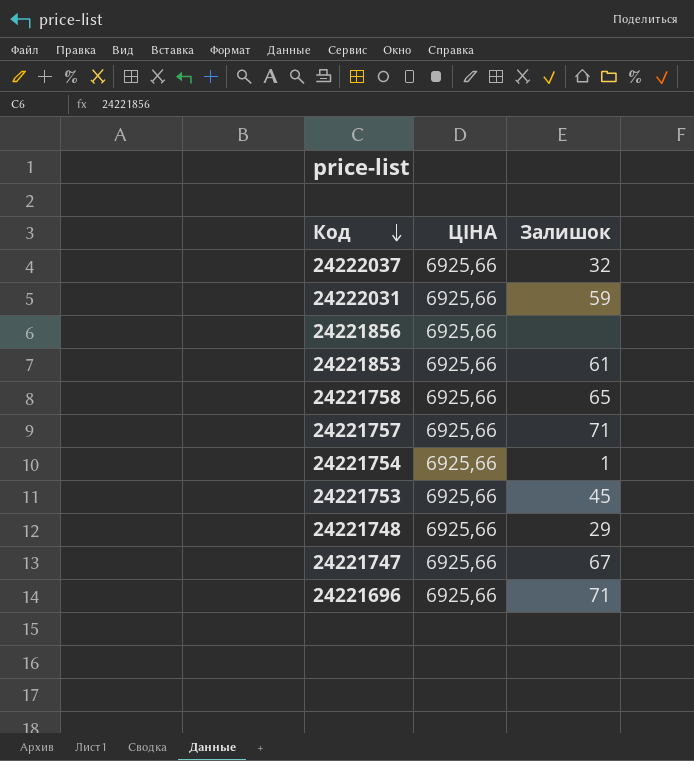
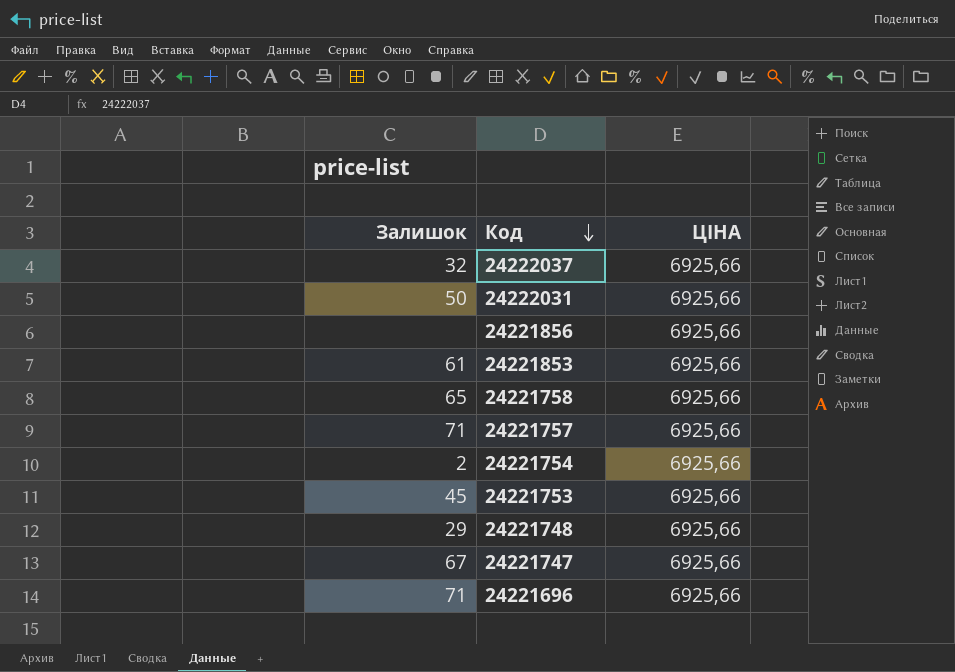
column Залишок | position: 3 -> 1
24222031 | Залишок: 59 -> 50
24221754 | Залишок: 1 -> 2

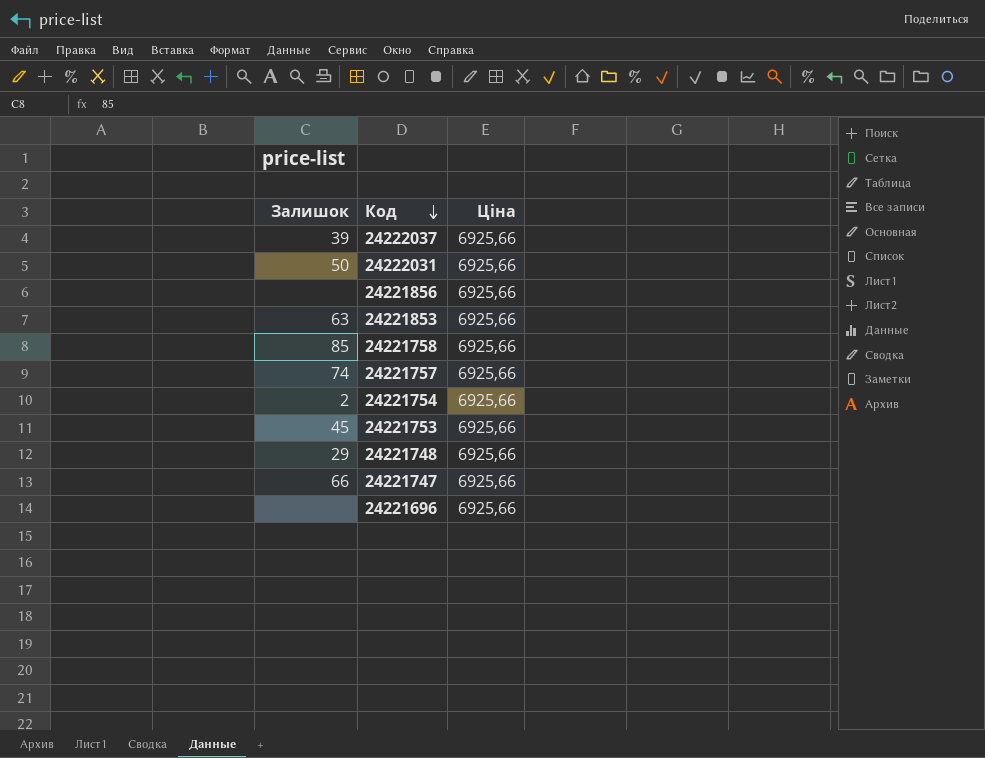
column name: ЦІНА -> Ціна
24222037 | Залишок: 32 -> 39
24221853 | Залишок: 61 -> 63
24221758 | Залишок: 65 -> 85
24221757 | Залишок: 71 -> 74
24221747 | Залишок: 67 -> 66
24221696 | Залишок: 71 -> none

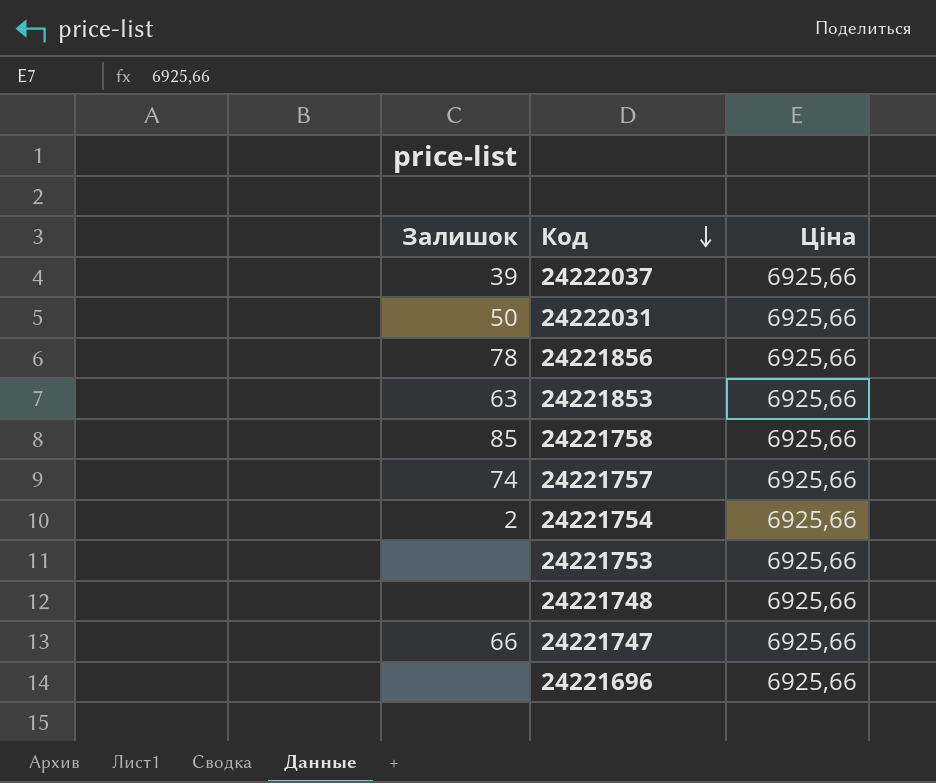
24221856 | Залишок: none -> 78
24221753 | Залишок: 45 -> none
24221748 | Залишок: 29 -> none

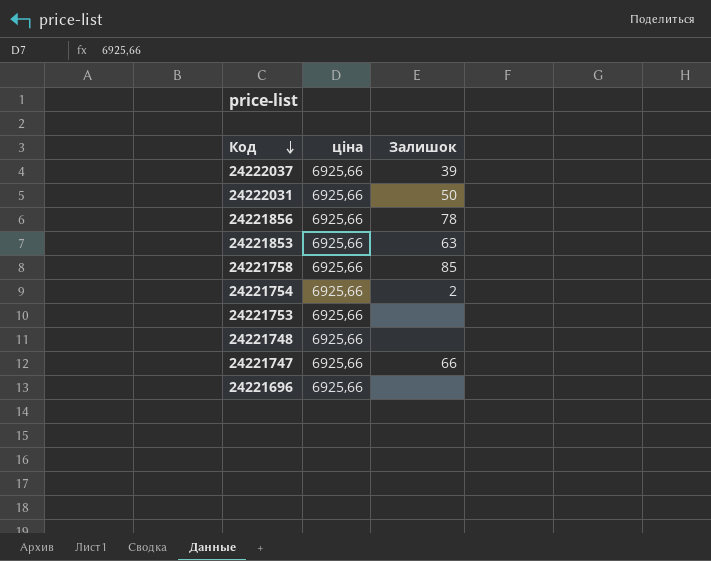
column name: Ціна -> ціна
column Залишок | position: 1 -> 3
row 24221757: 74 | 6925,66 -> none

